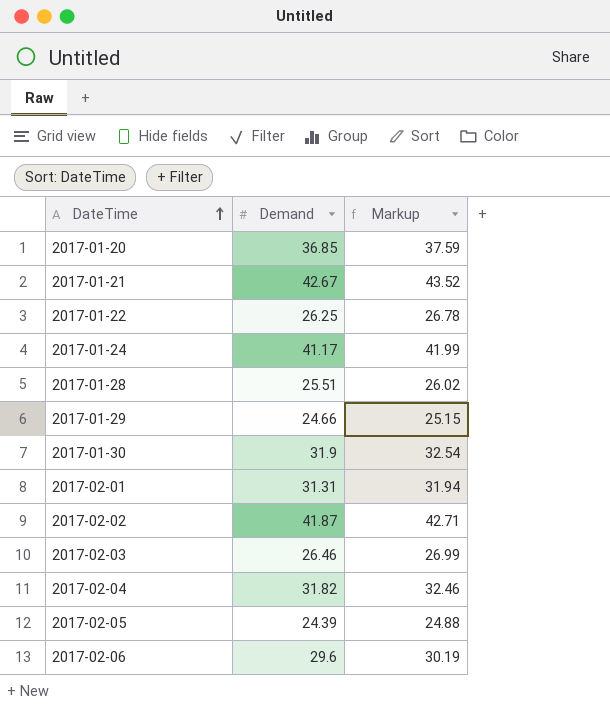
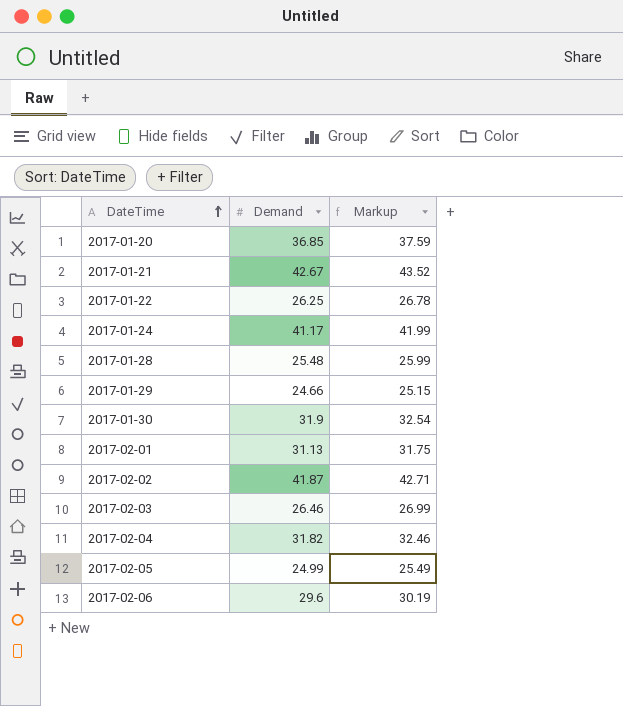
2017-01-28 | Demand: 25.51 -> 25.48
2017-01-28 | Markup: 26.02 -> 25.99
2017-02-01 | Demand: 31.31 -> 31.13
2017-02-01 | Markup: 31.94 -> 31.75
2017-02-05 | Demand: 24.39 -> 24.99
2017-02-05 | Markup: 24.88 -> 25.49

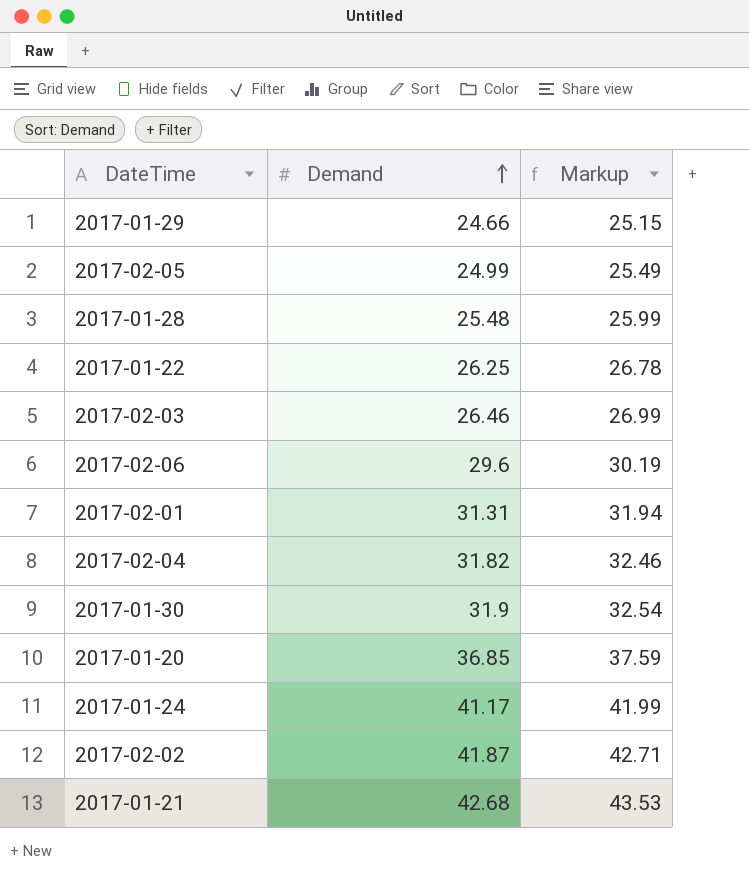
row order: DateTime ascending -> Demand ascending
2017-02-01 | Demand: 31.13 -> 31.31
2017-02-01 | Markup: 31.75 -> 31.94
2017-01-21 | Demand: 42.67 -> 42.68
2017-01-21 | Markup: 43.52 -> 43.53

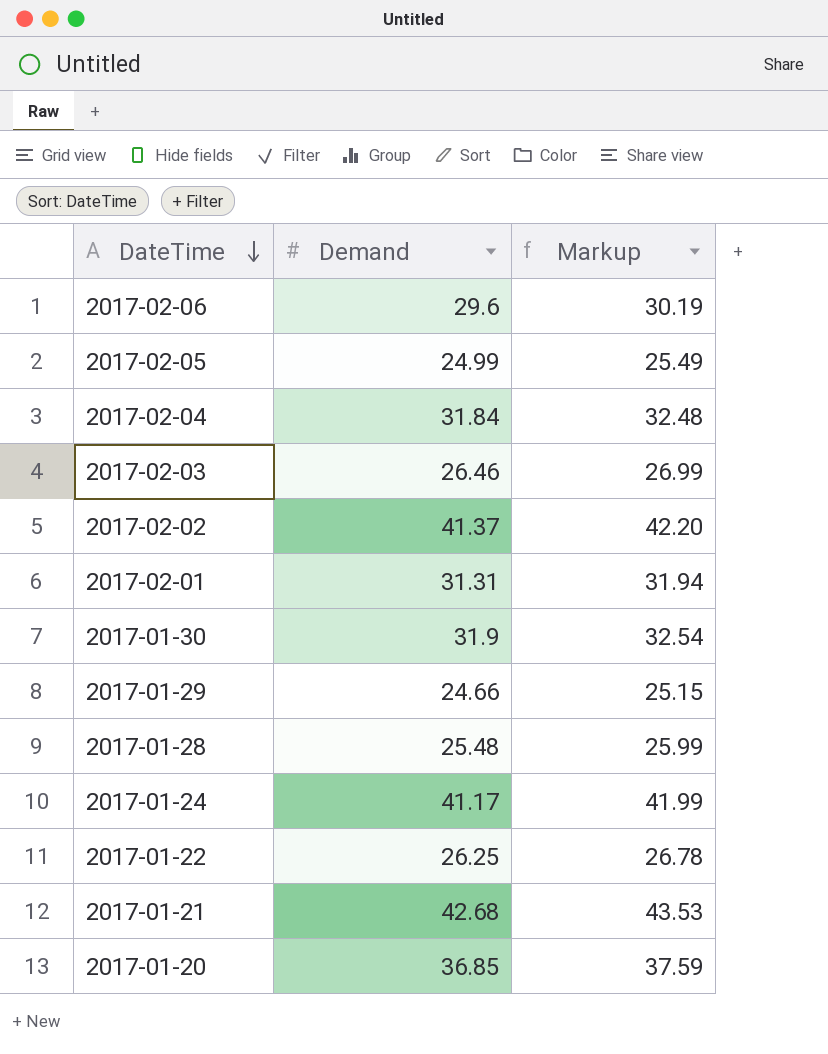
row order: Demand ascending -> DateTime descending
2017-02-04 | Demand: 31.82 -> 31.84
2017-02-04 | Markup: 32.46 -> 32.48
2017-02-02 | Demand: 41.87 -> 41.37
2017-02-02 | Markup: 42.71 -> 42.20

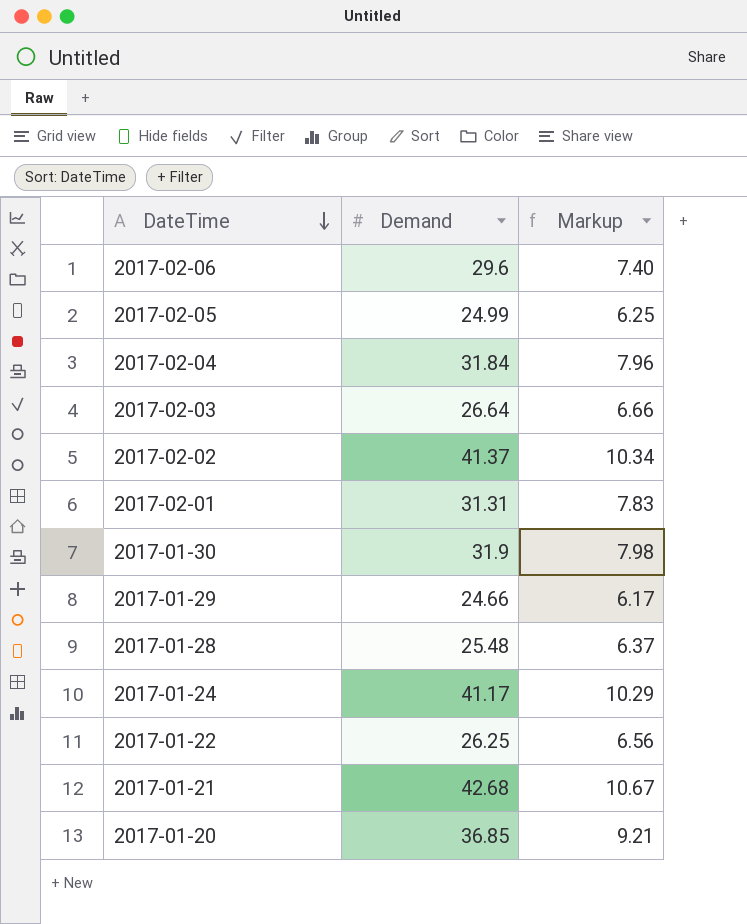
column Markup | formula: [Demand] * 1.02 -> [Demand] * 0.25
2017-02-03 | Demand: 26.46 -> 26.64

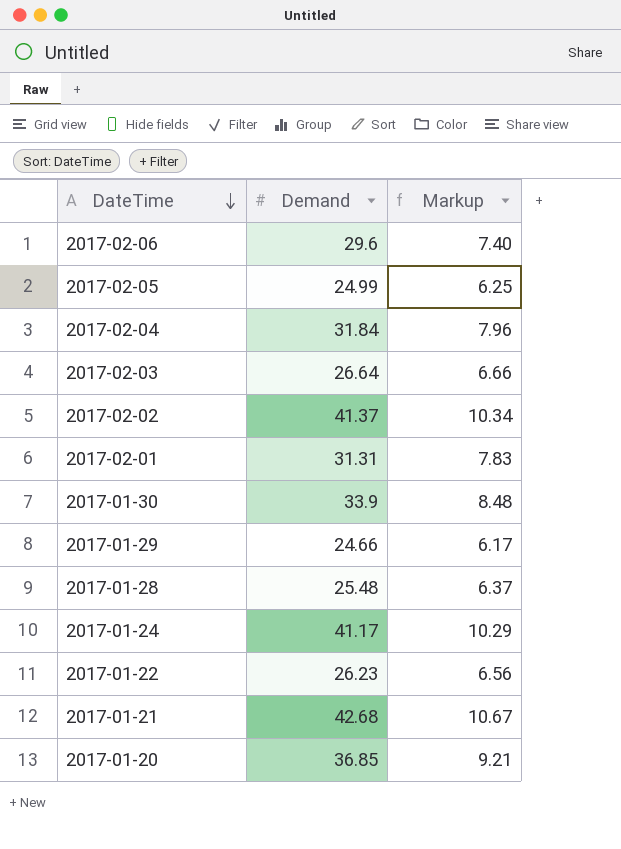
2017-01-30 | Demand: 31.9 -> 33.9
2017-01-30 | Markup: 7.98 -> 8.48
2017-01-22 | Demand: 26.25 -> 26.23

